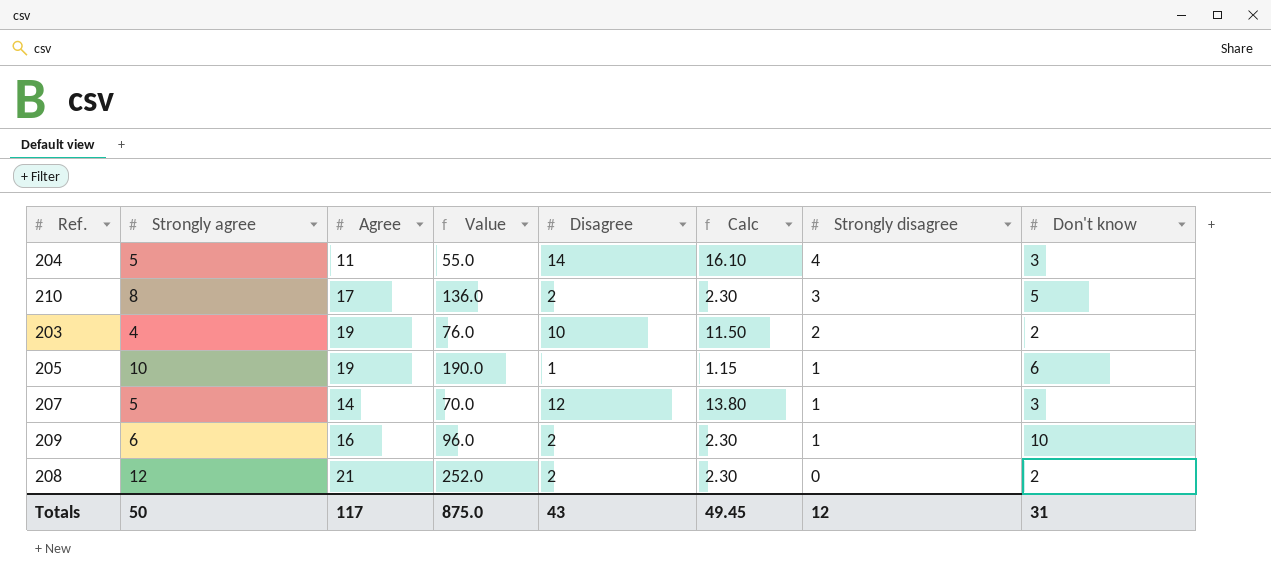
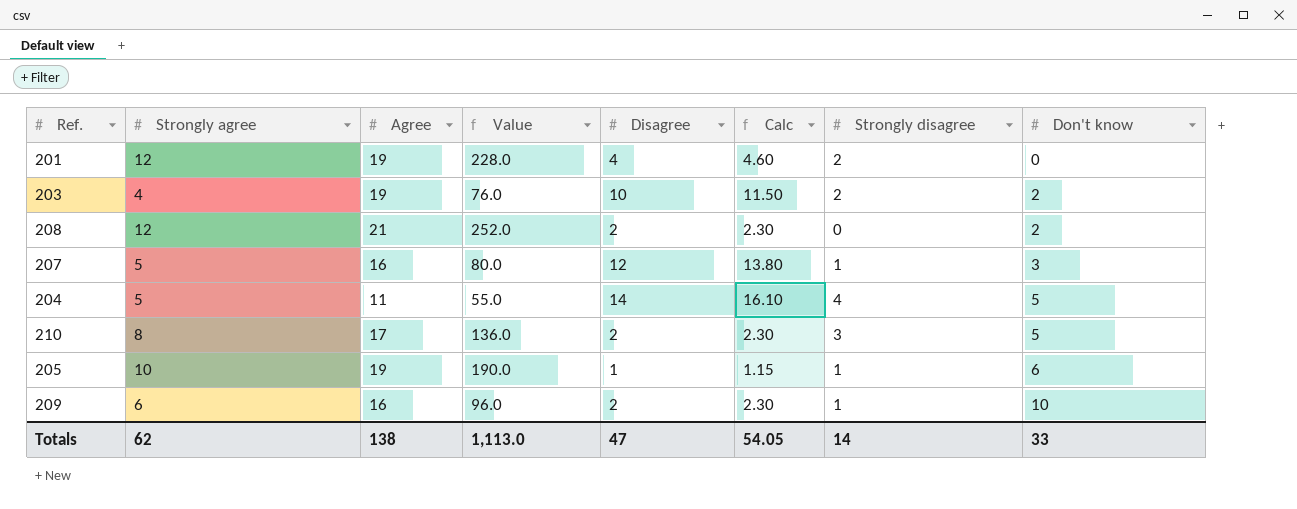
row order: Strongly disagree descending -> Don't know ascending
row 201: none -> 12 | 19 | 228.0 | 4 | 4.60 | 2 | 0
207 | Agree: 14 -> 16
207 | Value: 70.0 -> 80.0
204 | Don't know: 3 -> 5
Totals | Strongly agree: 50 -> 62
Totals | Agree: 117 -> 138
Totals | Value: 875.0 -> 1,113.0
Totals | Disagree: 43 -> 47
Totals | Calc: 49.45 -> 54.05
Totals | Strongly disagree: 12 -> 14
Totals | Don't know: 31 -> 33

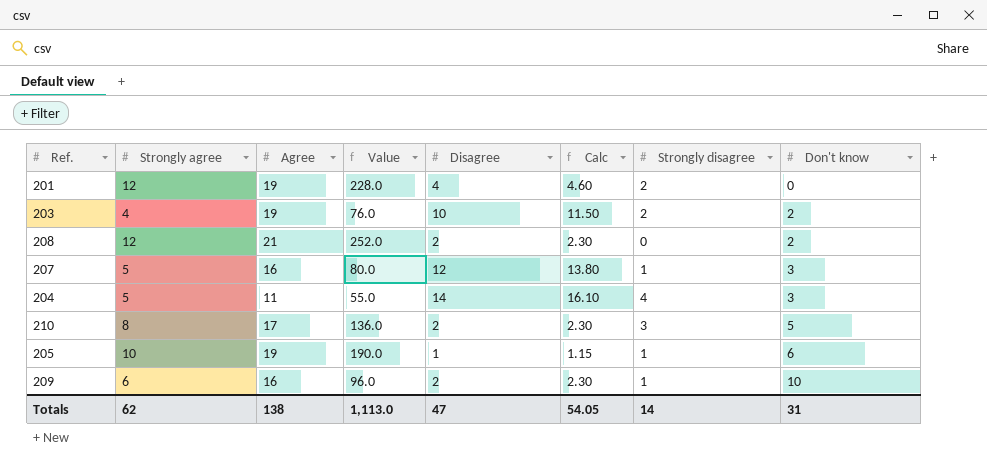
204 | Don't know: 5 -> 3
Totals | Don't know: 33 -> 31

